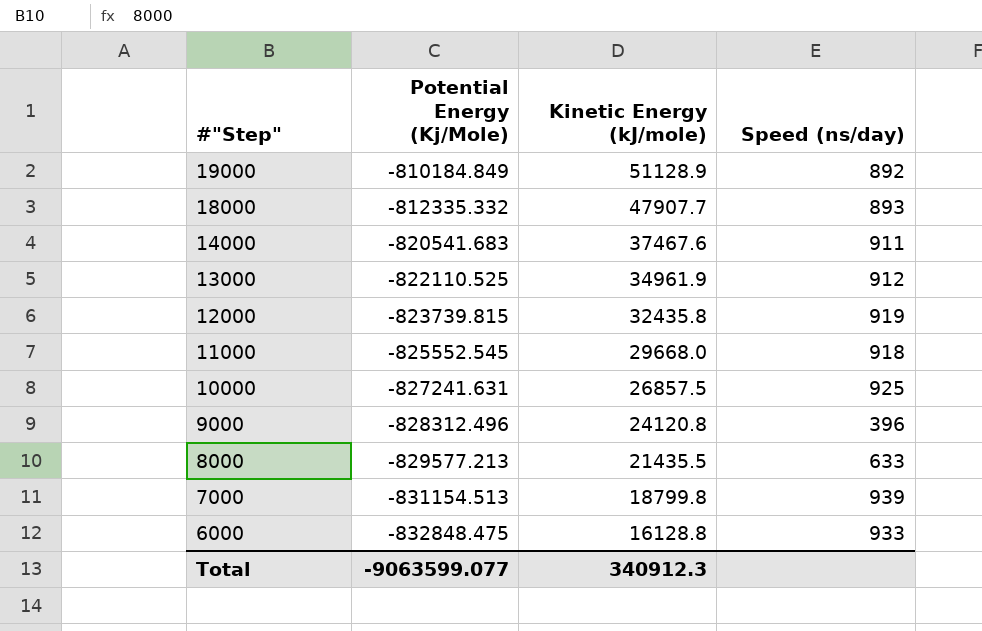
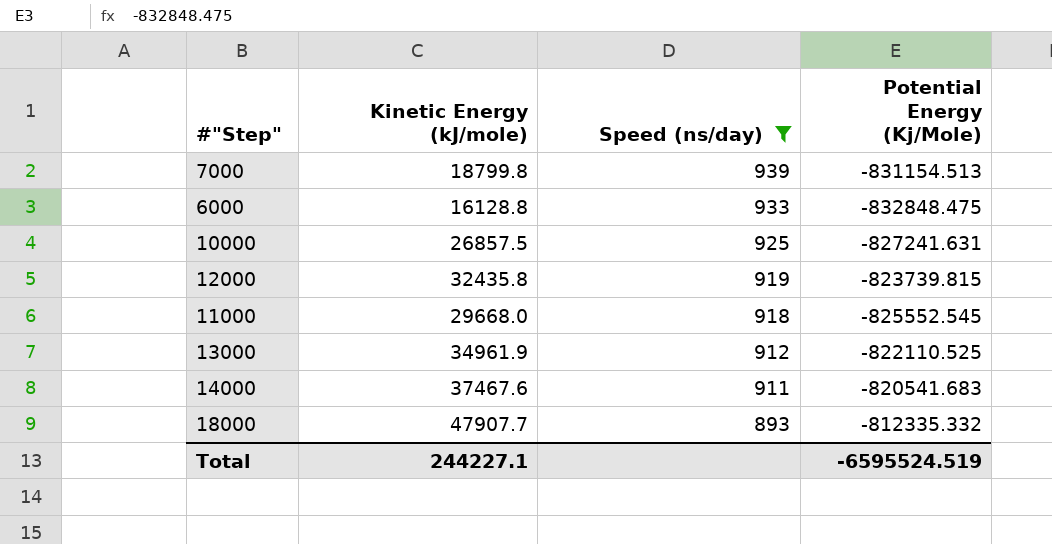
filter: none -> Speed (ns/day) >= 893
row order: #"Step" descending -> Speed (ns/day) descending
column Potential Energy (Kj/Mole) | position: 2 -> 4
Total | Kinetic Energy (kJ/mole): 340912.3 -> 244227.1
Total | Potential Energy (Kj/Mole): -9063599.077 -> -6595524.519

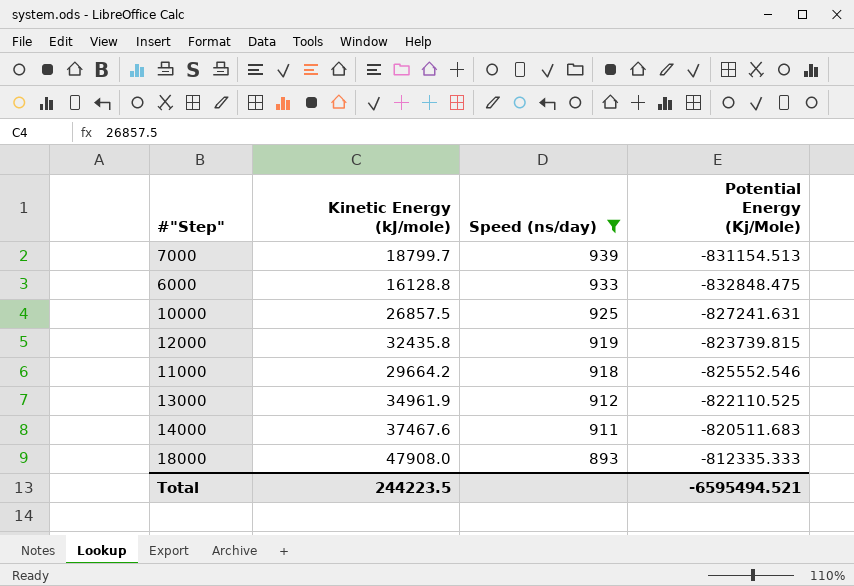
7000 | Kinetic Energy (kJ/mole): 18799.8 -> 18799.7
11000 | Kinetic Energy (kJ/mole): 29668.0 -> 29664.2
11000 | Potential Energy (Kj/Mole): -825552.545 -> -825552.546
14000 | Potential Energy (Kj/Mole): -820541.683 -> -820511.683
18000 | Kinetic Energy (kJ/mole): 47907.7 -> 47908.0
18000 | Potential Energy (Kj/Mole): -812335.332 -> -812335.333
Total | Kinetic Energy (kJ/mole): 244227.1 -> 244223.5
Total | Potential Energy (Kj/Mole): -6595524.519 -> -6595494.521

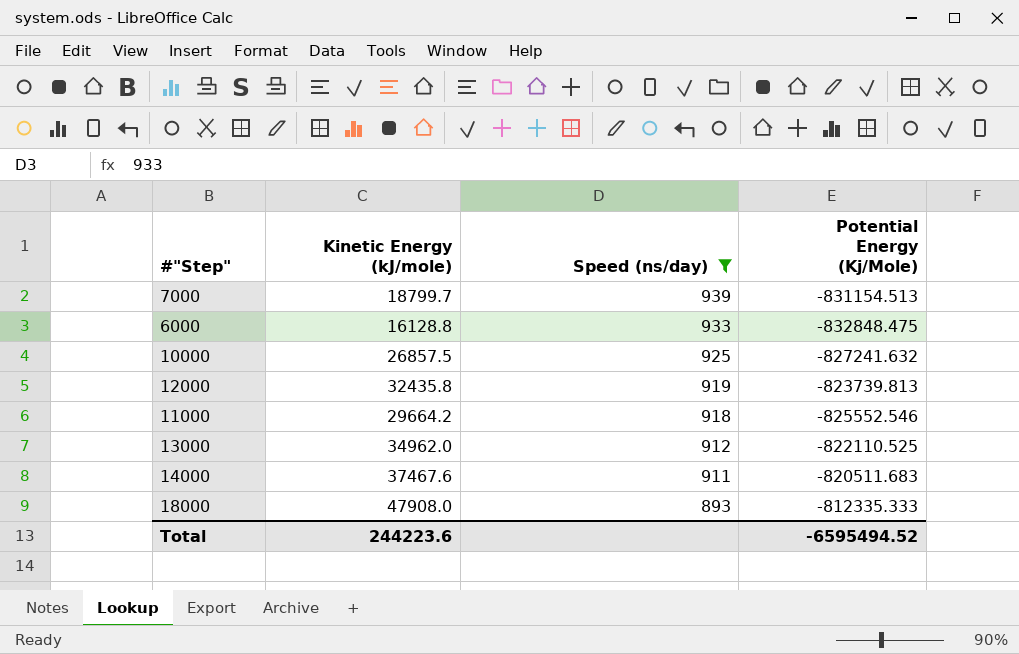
10000 | Potential Energy (Kj/Mole): -827241.631 -> -827241.632
12000 | Potential Energy (Kj/Mole): -823739.815 -> -823739.813
13000 | Kinetic Energy (kJ/mole): 34961.9 -> 34962.0
Total | Kinetic Energy (kJ/mole): 244223.5 -> 244223.6
Total | Potential Energy (Kj/Mole): -6595494.521 -> -6595494.52

